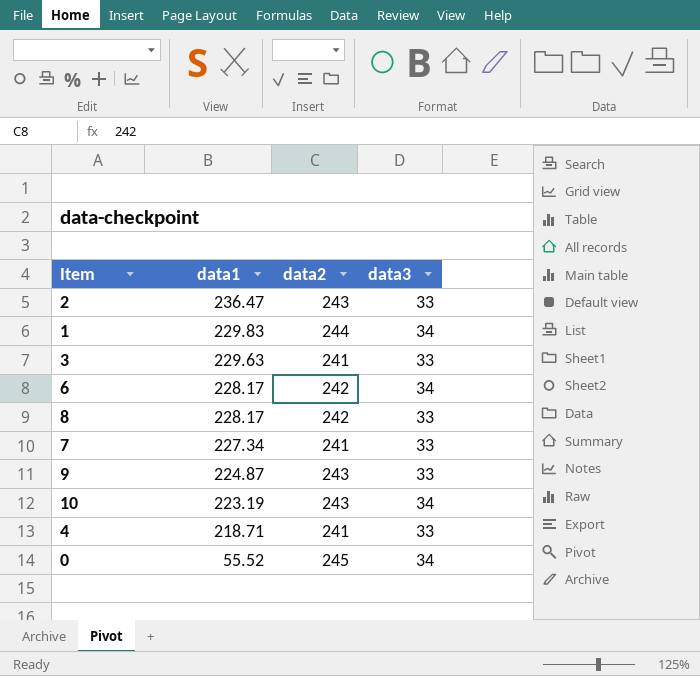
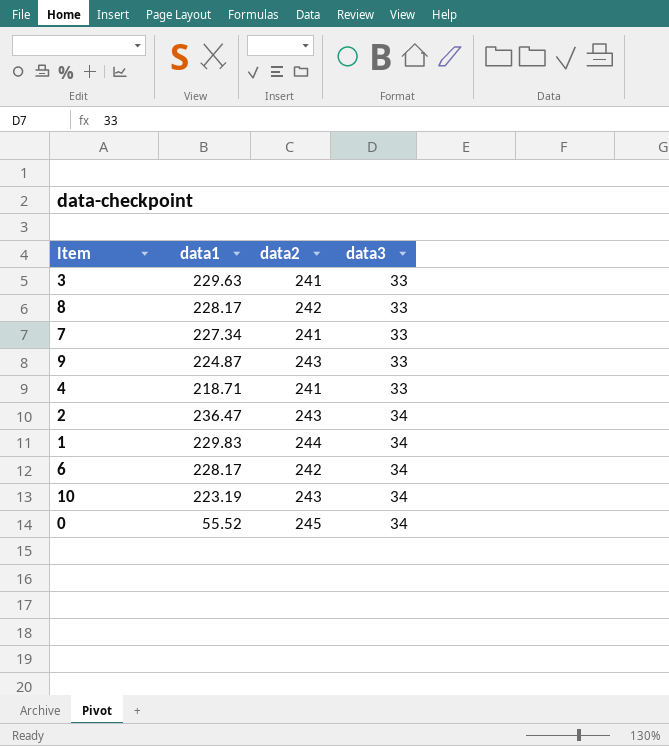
row order: data1 descending -> data3 ascending
2 | data3: 33 -> 34

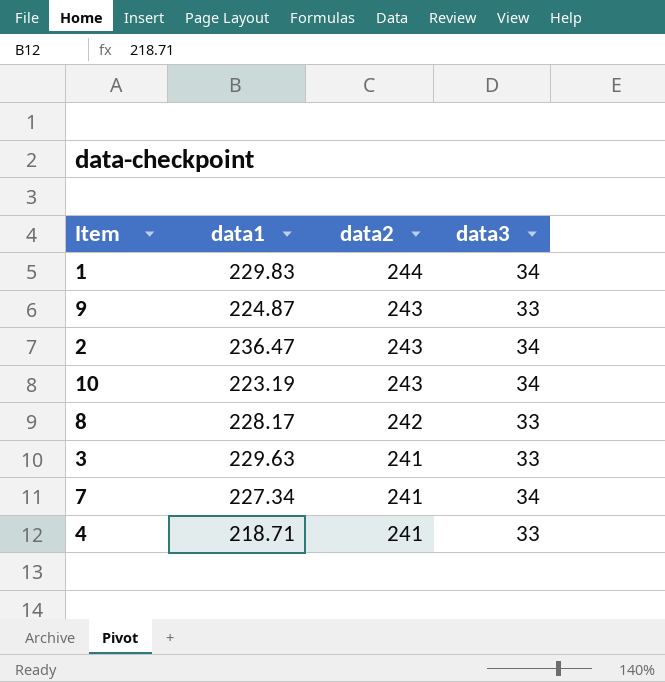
row order: data3 ascending -> data2 descending
row 6: 228.17 | 242 | 34 -> none
row 0: 55.52 | 245 | 34 -> none
7 | data3: 33 -> 34

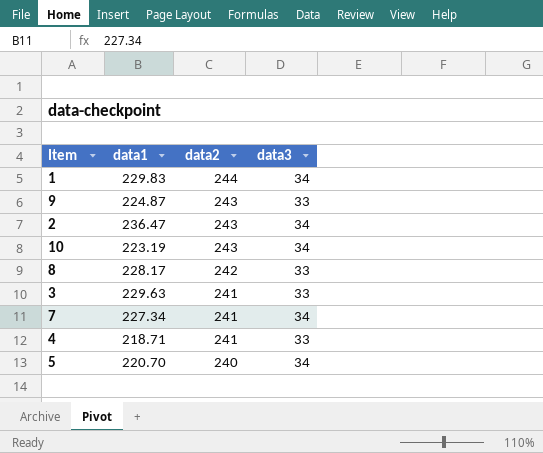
row 5: none -> 220.70 | 240 | 34

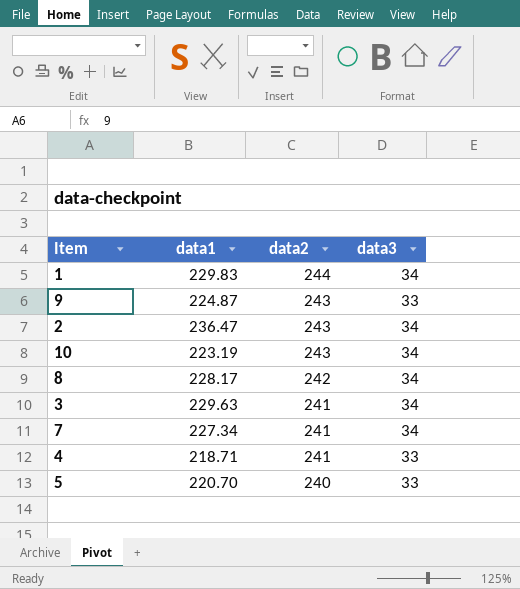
8 | data3: 33 -> 34
3 | data3: 33 -> 34
5 | data3: 34 -> 33

